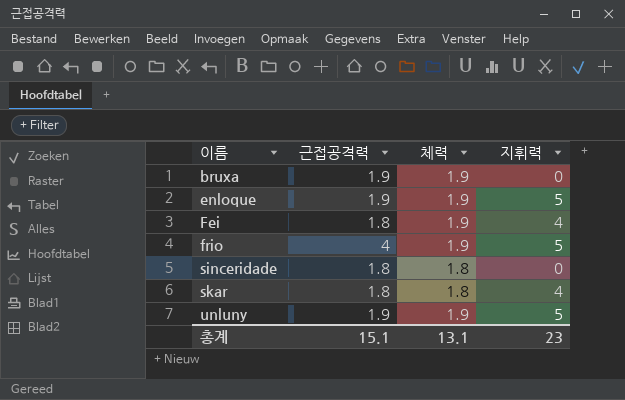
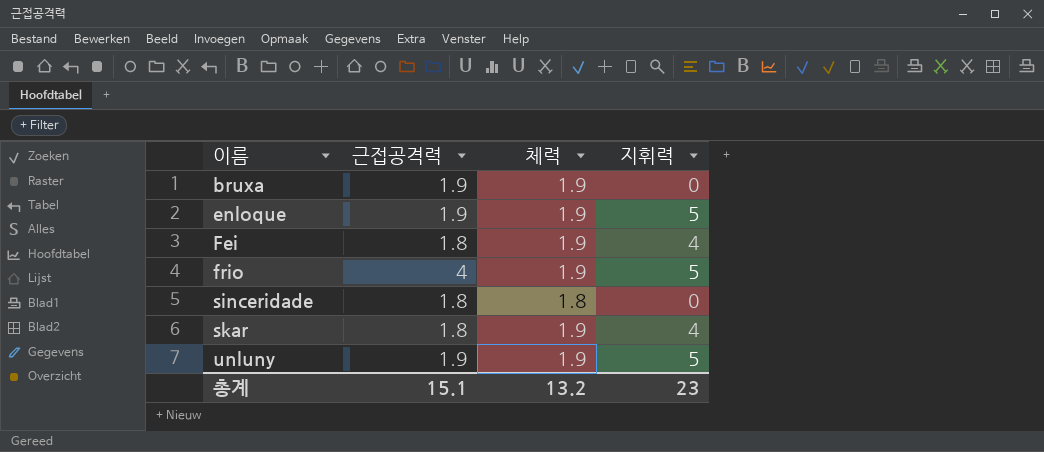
skar | 체력: 1.8 -> 1.9
총계 | 체력: 13.1 -> 13.2

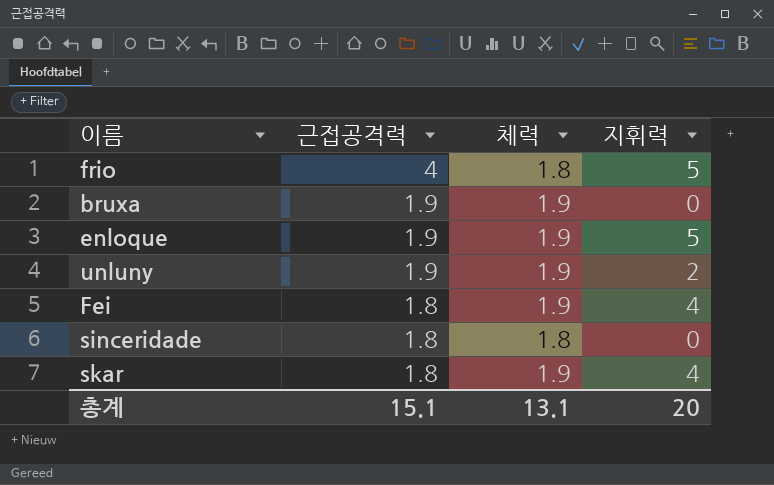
row order: 이름 ascending -> 근접공격력 descending
frio | 체력: 1.9 -> 1.8
unluny | 지휘력: 5 -> 2
총계 | 체력: 13.2 -> 13.1
총계 | 지휘력: 23 -> 20

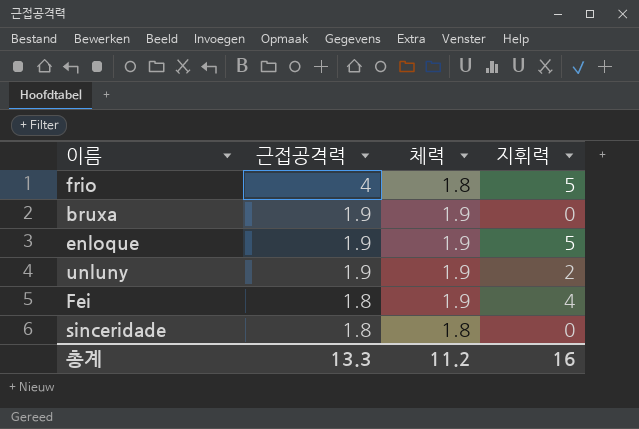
row skar: 1.8 | 1.9 | 4 -> none
총계 | 근접공격력: 15.1 -> 13.3
총계 | 체력: 13.1 -> 11.2
총계 | 지휘력: 20 -> 16

